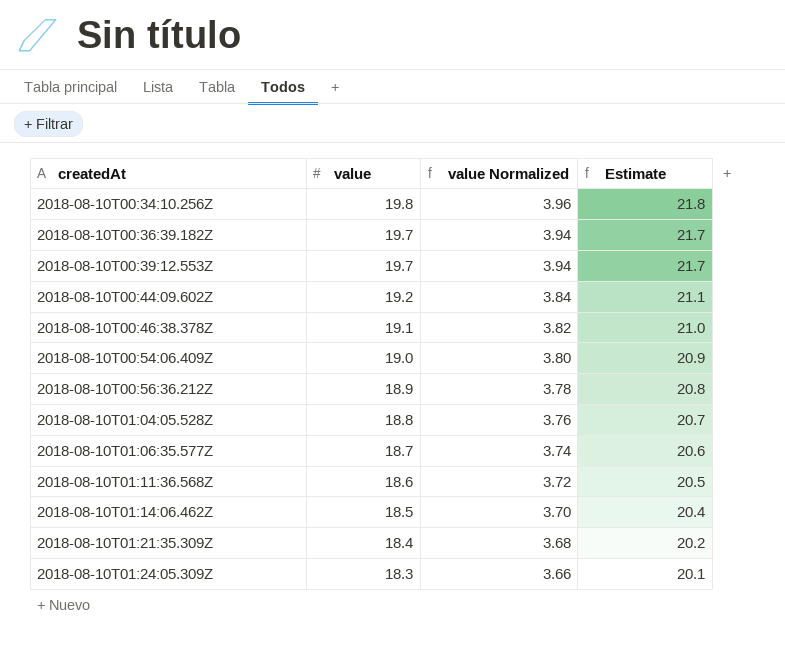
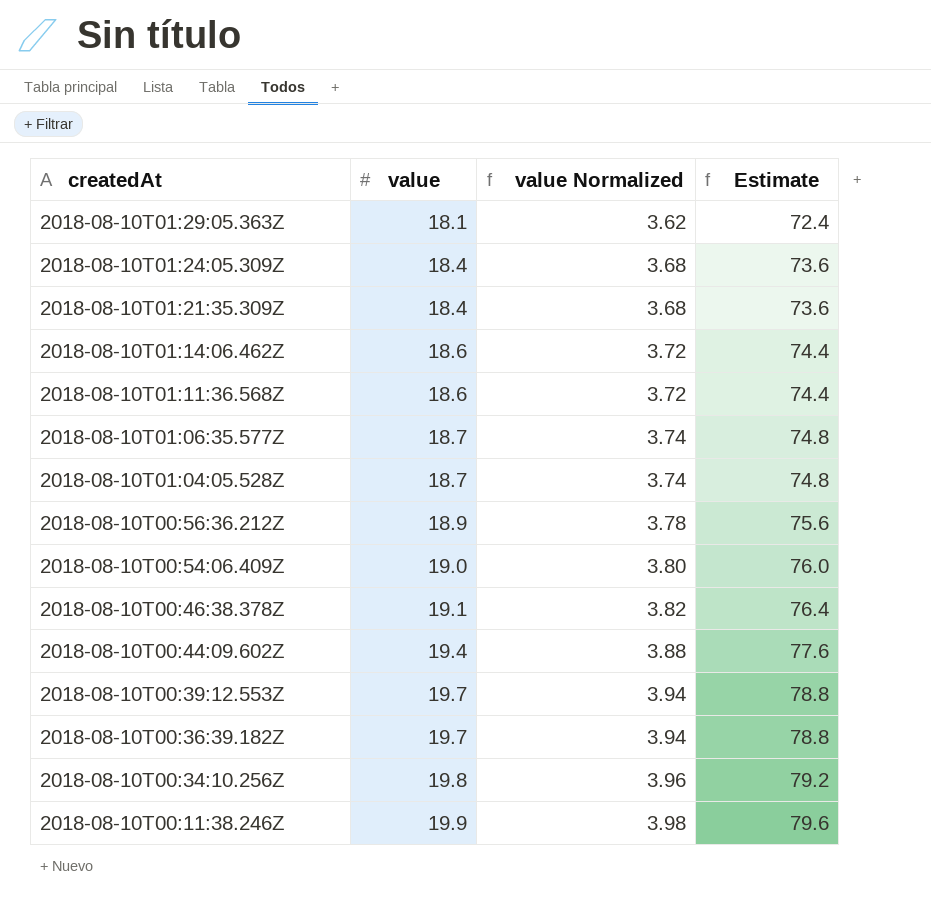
row order: createdAt ascending -> createdAt descending
column Estimate | formula: [value] * 1.1 -> [value] * 4
row 2018-08-10T01:29:05.363Z: none -> 18.1 | 3.62 | 72.4
2018-08-10T01:24:05.309Z | value: 18.3 -> 18.4
2018-08-10T01:24:05.309Z | value Normalized: 3.66 -> 3.68
2018-08-10T01:14:06.462Z | value: 18.5 -> 18.6
2018-08-10T01:14:06.462Z | value Normalized: 3.70 -> 3.72
2018-08-10T01:04:05.528Z | value: 18.8 -> 18.7
2018-08-10T01:04:05.528Z | value Normalized: 3.76 -> 3.74
2018-08-10T00:44:09.602Z | value: 19.2 -> 19.4
2018-08-10T00:44:09.602Z | value Normalized: 3.84 -> 3.88
row 2018-08-10T00:11:38.246Z: none -> 19.9 | 3.98 | 79.6

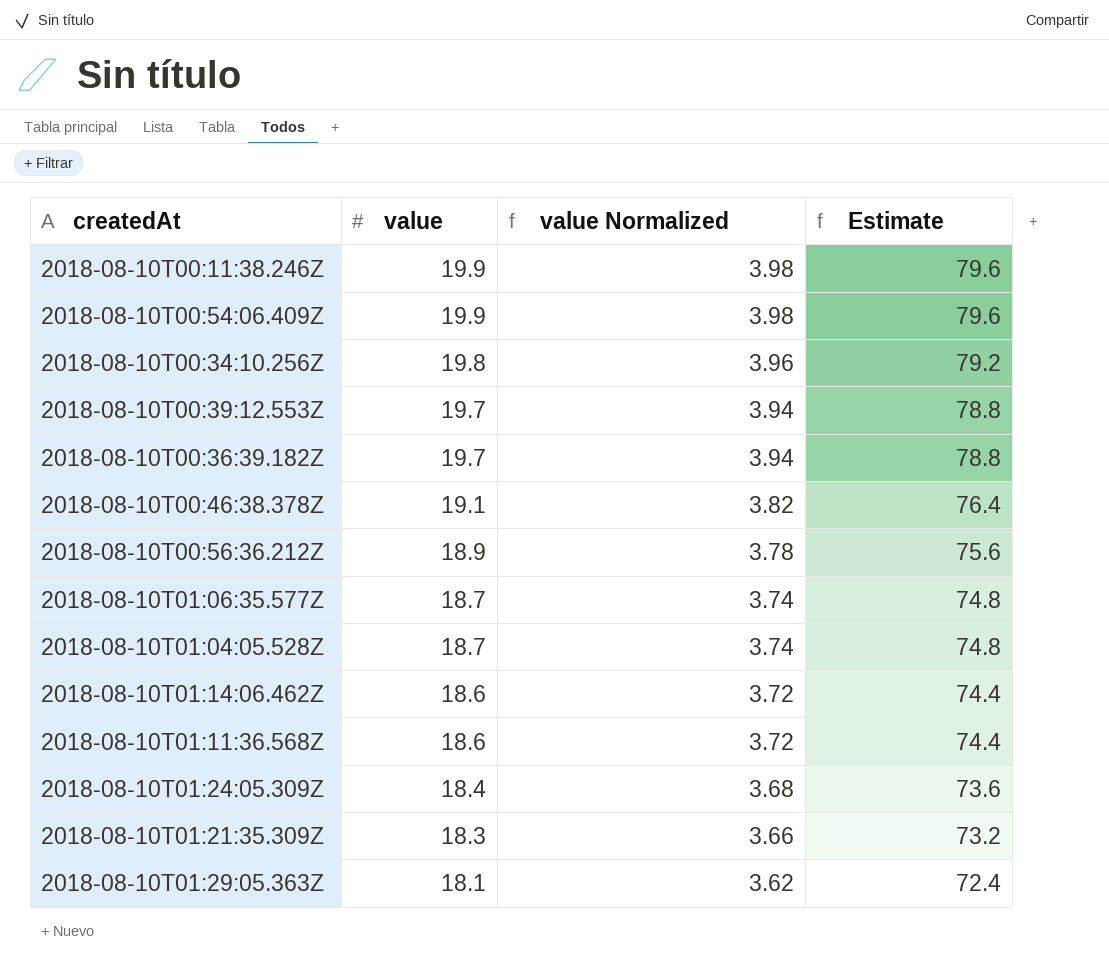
row order: createdAt descending -> value descending
row 2018-08-10T00:44:09.602Z: 19.4 | 3.88 | 77.6 -> none
2018-08-10T00:54:06.409Z | value: 19.0 -> 19.9
2018-08-10T00:54:06.409Z | value Normalized: 3.80 -> 3.98
2018-08-10T00:54:06.409Z | Estimate: 76.0 -> 79.6
2018-08-10T01:21:35.309Z | value: 18.4 -> 18.3
2018-08-10T01:21:35.309Z | value Normalized: 3.68 -> 3.66
2018-08-10T01:21:35.309Z | Estimate: 73.6 -> 73.2

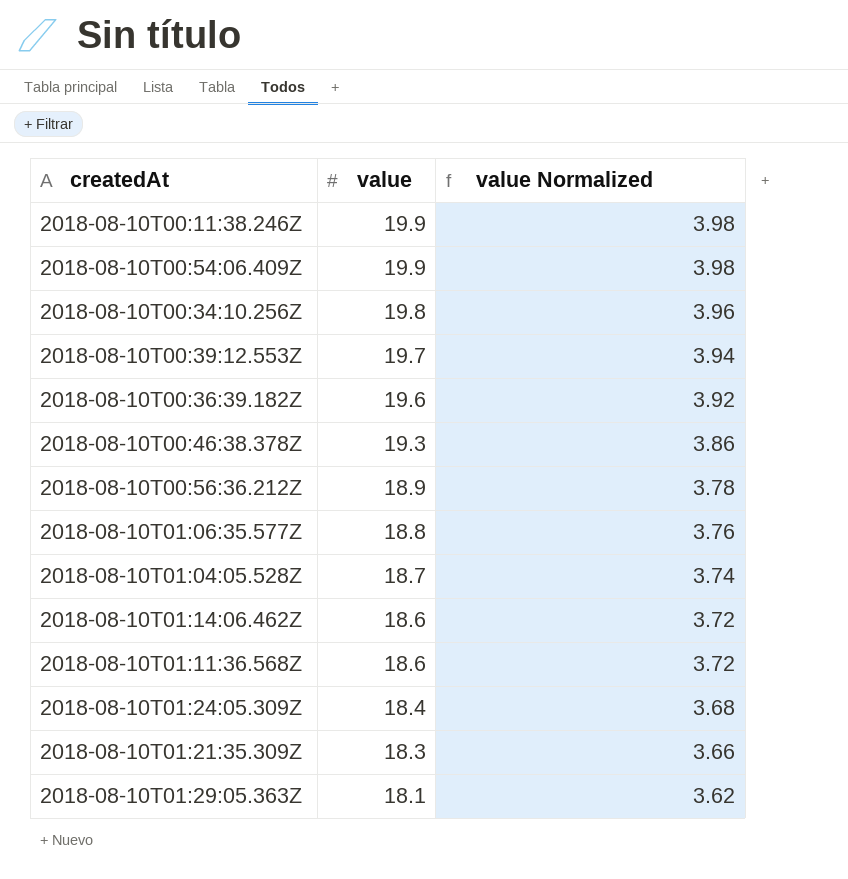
column Estimate | formula: [value] * 4 -> none
2018-08-10T00:36:39.182Z | value: 19.7 -> 19.6
2018-08-10T00:36:39.182Z | value Normalized: 3.94 -> 3.92
2018-08-10T00:46:38.378Z | value: 19.1 -> 19.3
2018-08-10T00:46:38.378Z | value Normalized: 3.82 -> 3.86
2018-08-10T01:06:35.577Z | value: 18.7 -> 18.8
2018-08-10T01:06:35.577Z | value Normalized: 3.74 -> 3.76

